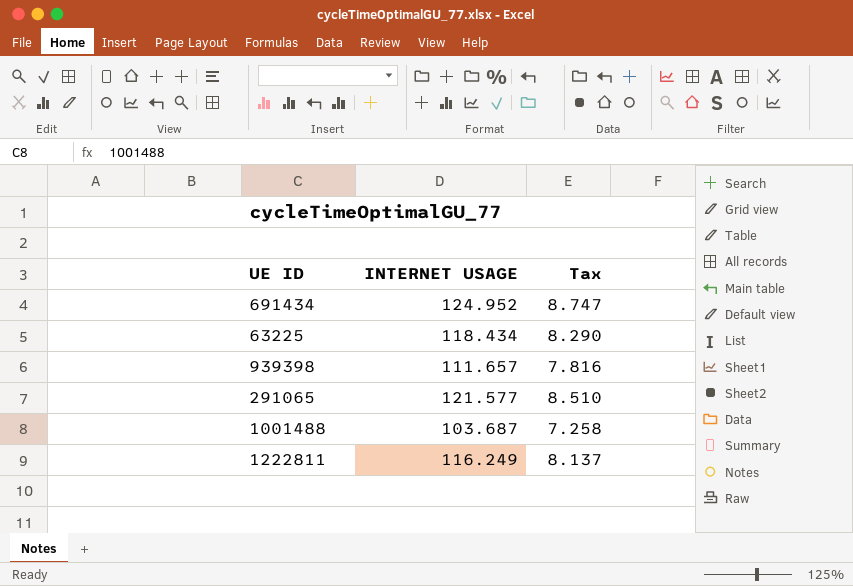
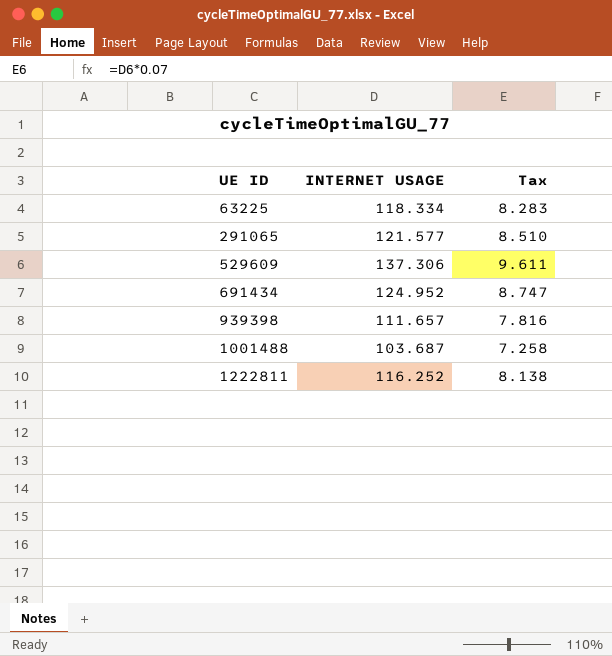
row order: none -> UE ID ascending
63225 | INTERNET USAGE: 118.434 -> 118.334
63225 | Tax: 8.290 -> 8.283
row 529609: none -> 137.306 | 9.611
1222811 | INTERNET USAGE: 116.249 -> 116.252
1222811 | Tax: 8.137 -> 8.138

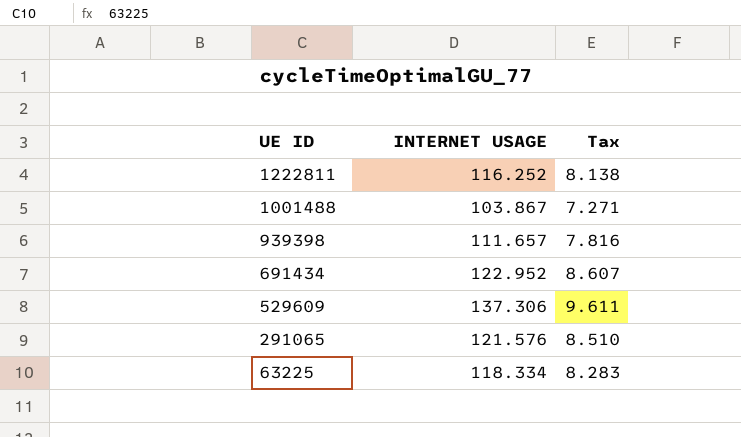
row order: UE ID ascending -> UE ID descending
1001488 | INTERNET USAGE: 103.687 -> 103.867
1001488 | Tax: 7.258 -> 7.271
691434 | INTERNET USAGE: 124.952 -> 122.952
691434 | Tax: 8.747 -> 8.607
291065 | INTERNET USAGE: 121.577 -> 121.576

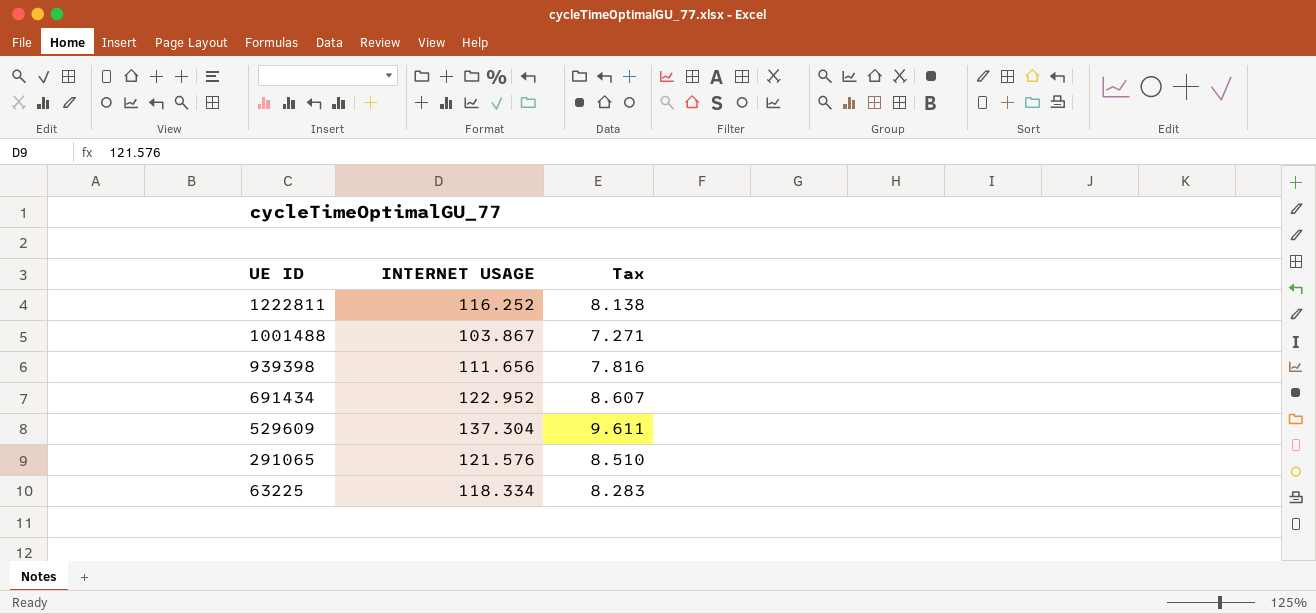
939398 | INTERNET USAGE: 111.657 -> 111.656
529609 | INTERNET USAGE: 137.306 -> 137.304

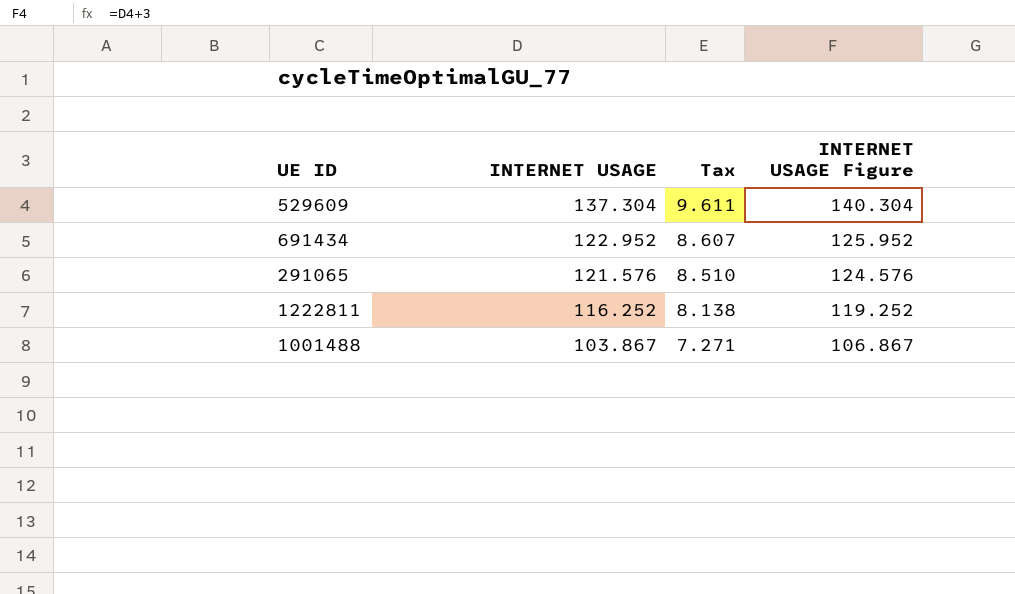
row order: UE ID descending -> INTERNET USAGE descending
column INTERNET USAGE Figure | formula: none -> [INTERNET USAGE] + 3
row 939398: 111.656 | 7.816 -> none
row 63225: 118.334 | 8.283 -> none

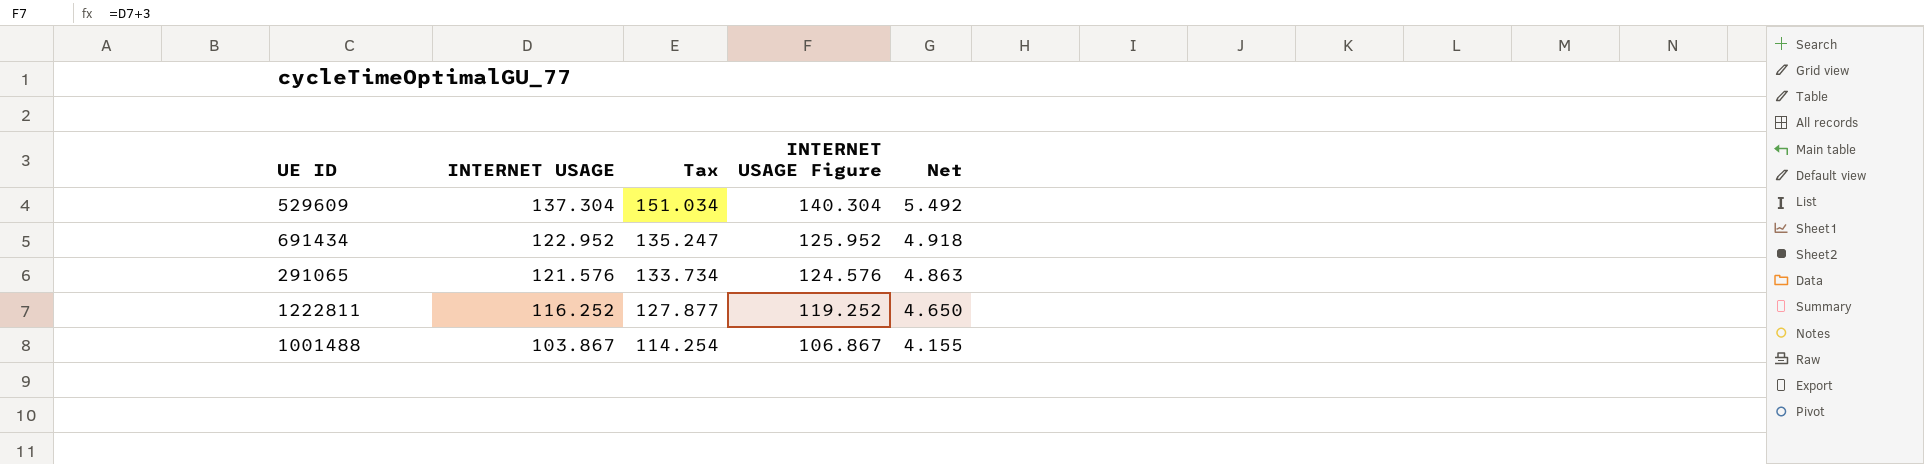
column Tax | formula: [INTERNET USAGE] * 0.07 -> [INTERNET USAGE] * 1.1
column Net | formula: none -> [INTERNET USAGE] * 0.04

